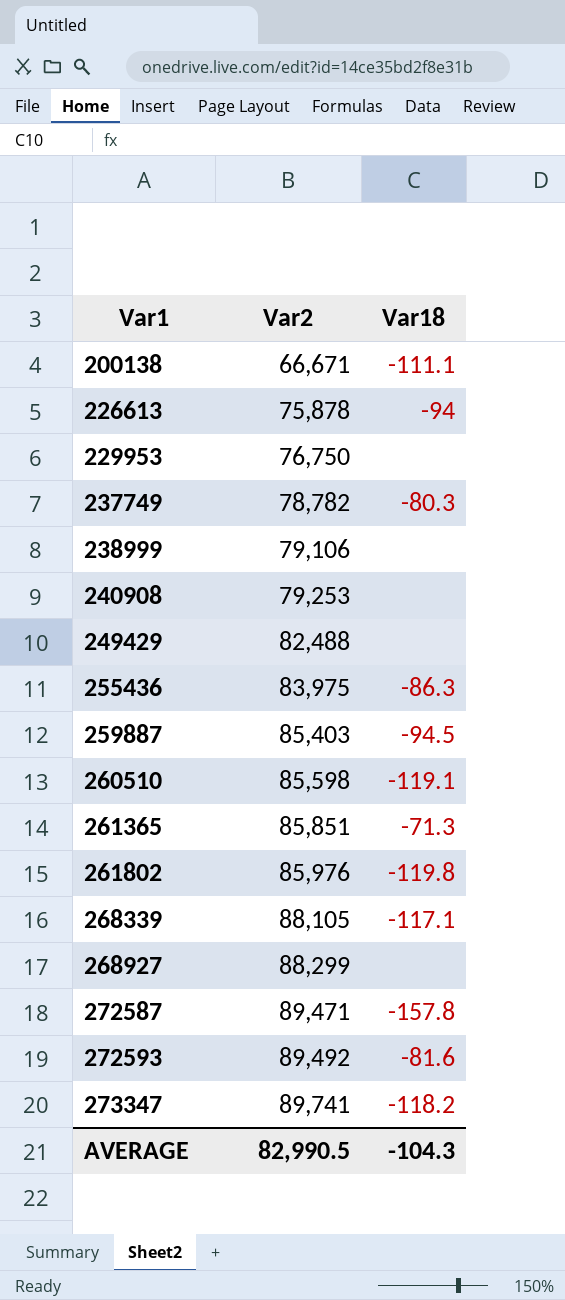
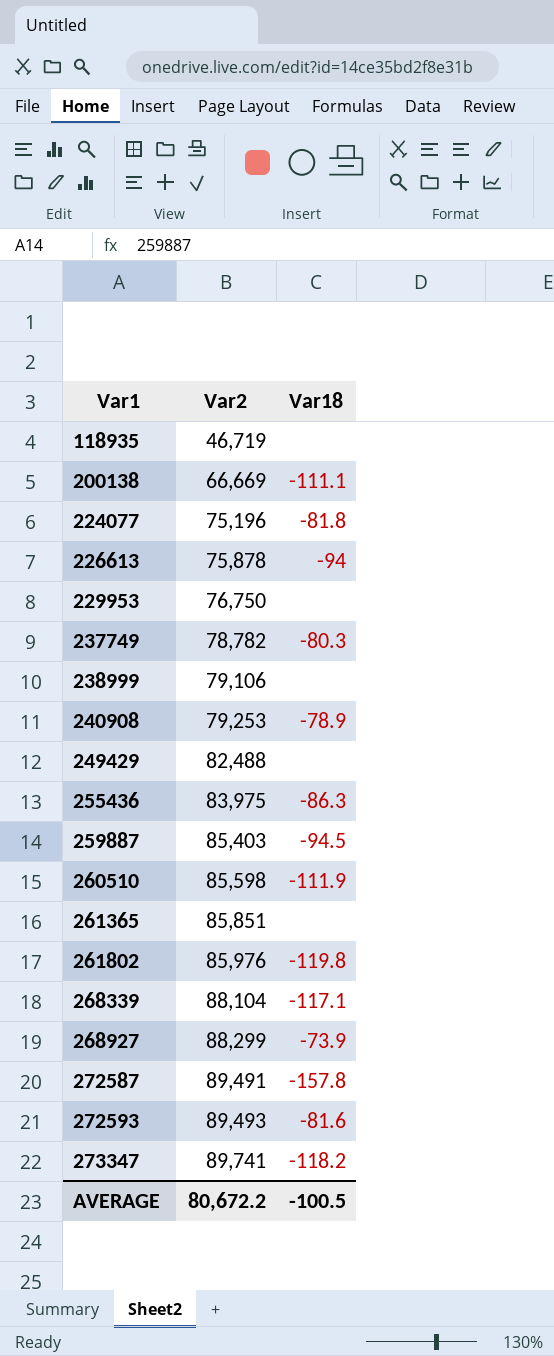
row 118935: none -> 46,719 | none
200138 | Var2: 66,671 -> 66,669
row 224077: none -> 75,196 | -81.8
240908 | Var18: none -> -78.9
260510 | Var18: -119.1 -> -111.9
261365 | Var18: -71.3 -> none
268339 | Var2: 88,105 -> 88,104
268927 | Var18: none -> -73.9
272587 | Var2: 89,471 -> 89,491
272593 | Var2: 89,492 -> 89,493
AVERAGE | Var2: 82,990.5 -> 80,672.2
AVERAGE | Var18: -104.3 -> -100.5

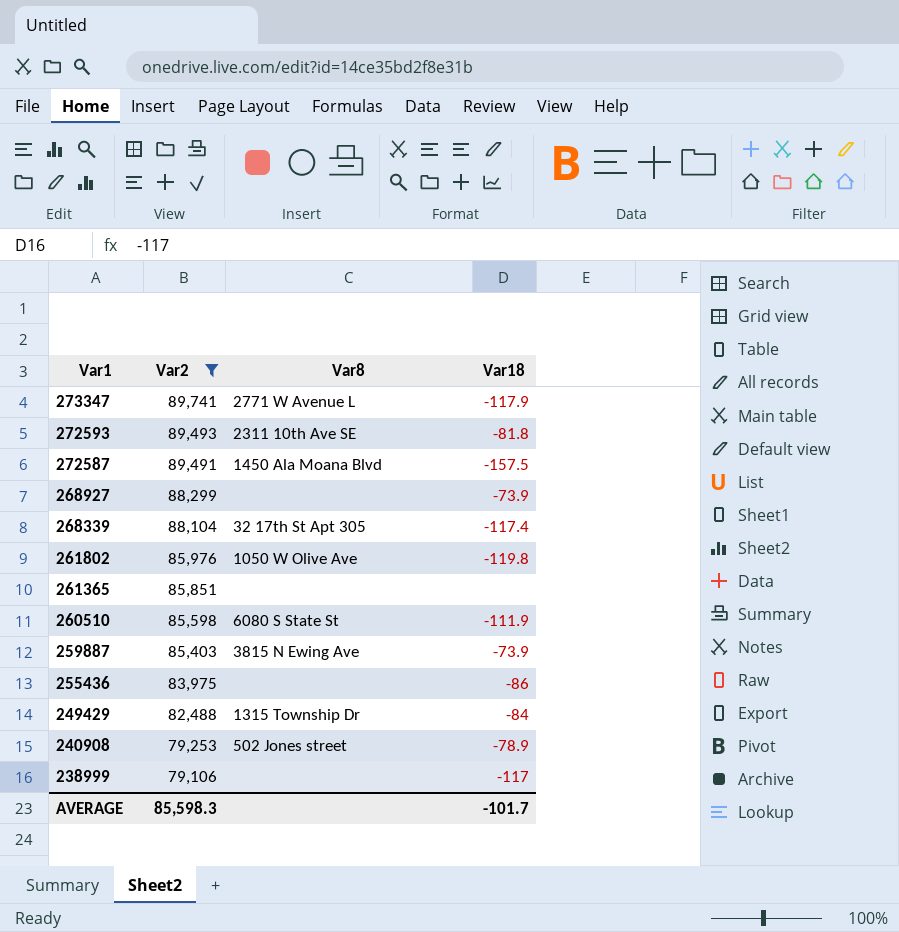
filter: none -> Var2 >= 79,106
row order: Var1 ascending -> Var1 descending
column Var8 | position: none -> 3
273347 | Var18: -118.2 -> -117.9
272593 | Var18: -81.6 -> -81.8
272587 | Var18: -157.8 -> -157.5
268339 | Var18: -117.1 -> -117.4
259887 | Var18: -94.5 -> -73.9
255436 | Var18: -86.3 -> -86
249429 | Var18: none -> -84
238999 | Var18: none -> -117
AVERAGE | Var2: 80,672.2 -> 85,598.3
AVERAGE | Var18: -100.5 -> -101.7

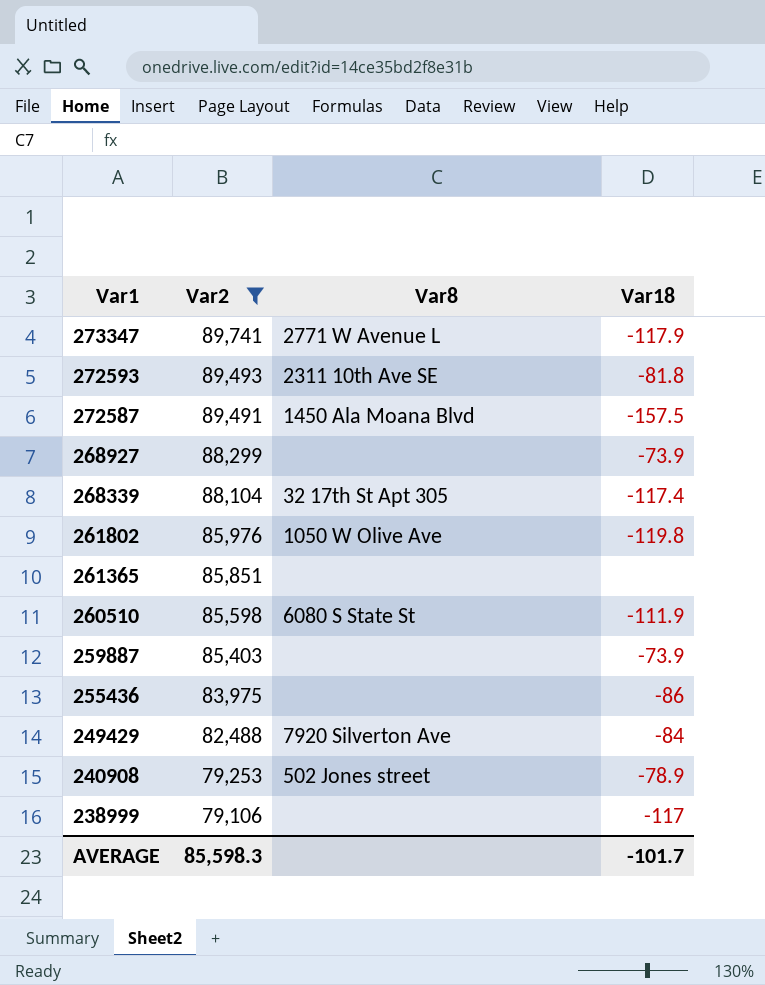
259887 | Var8: 3815 N Ewing Ave -> none
249429 | Var8: 1315 Township Dr -> 7920 Silverton Ave

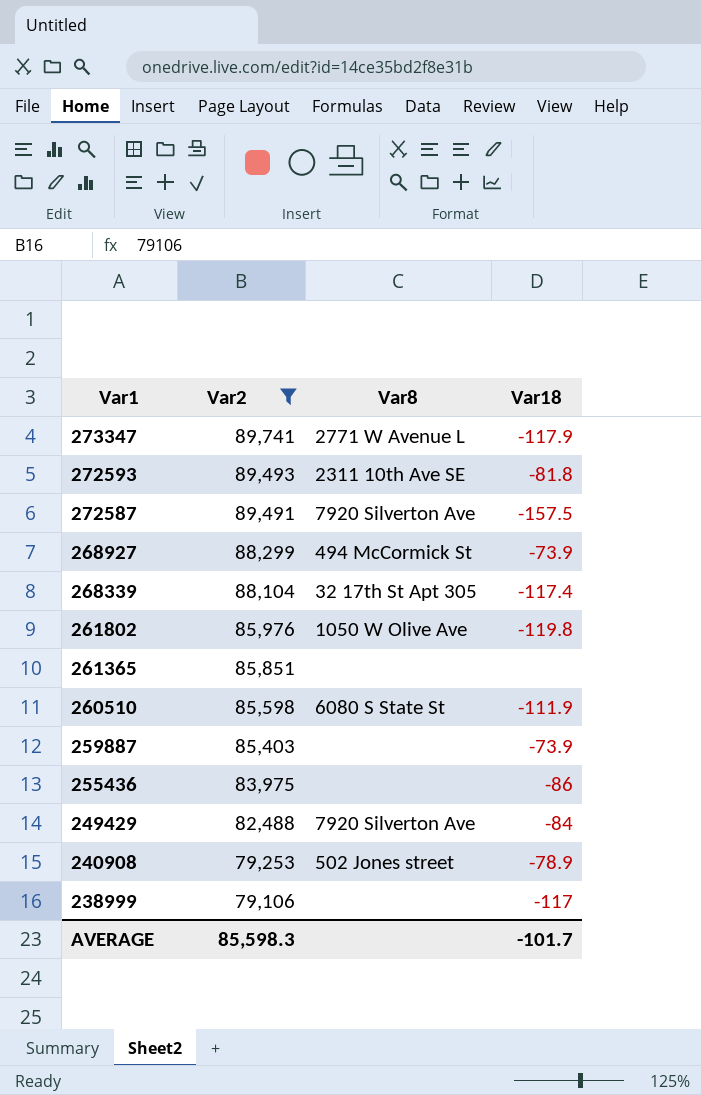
272587 | Var8: 1450 Ala Moana Blvd -> 7920 Silverton Ave
268927 | Var8: none -> 494 McCormick St

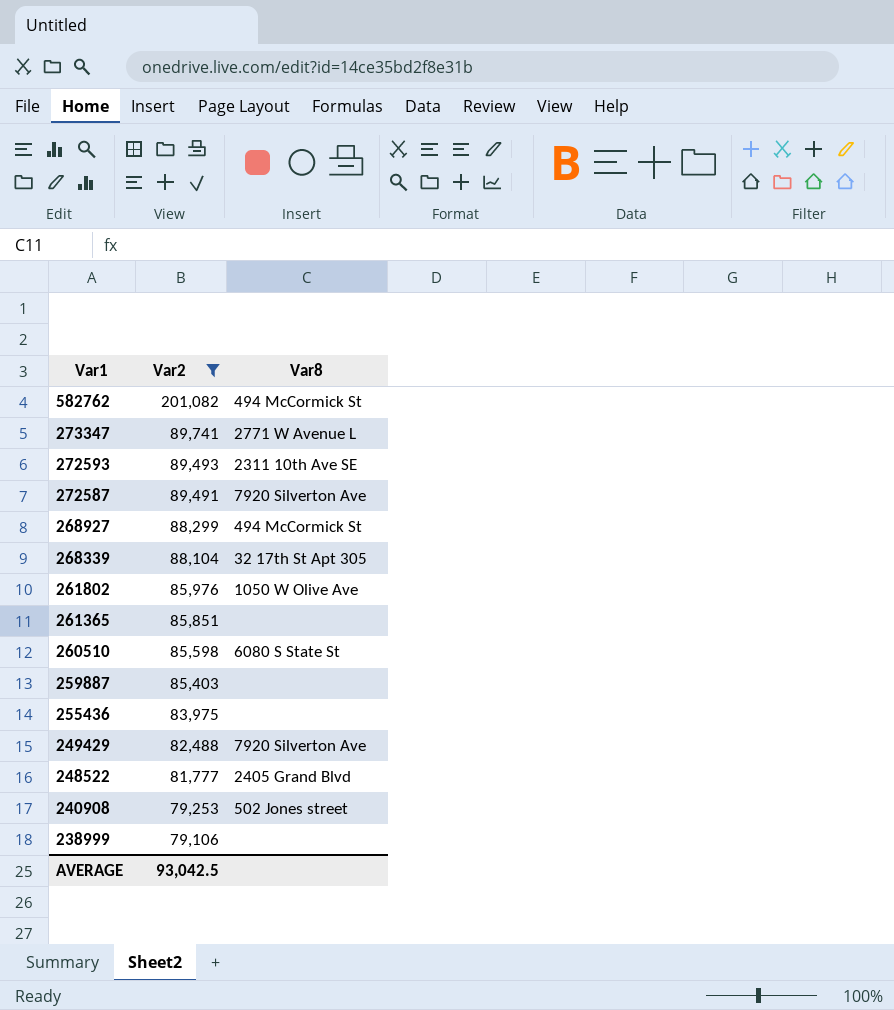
column Var18 | position: 4 -> none
row 582762: none -> 201,082 | 494 McCormick St
row 248522: none -> 81,777 | 2405 Grand Blvd
AVERAGE | Var2: 85,598.3 -> 93,042.5

